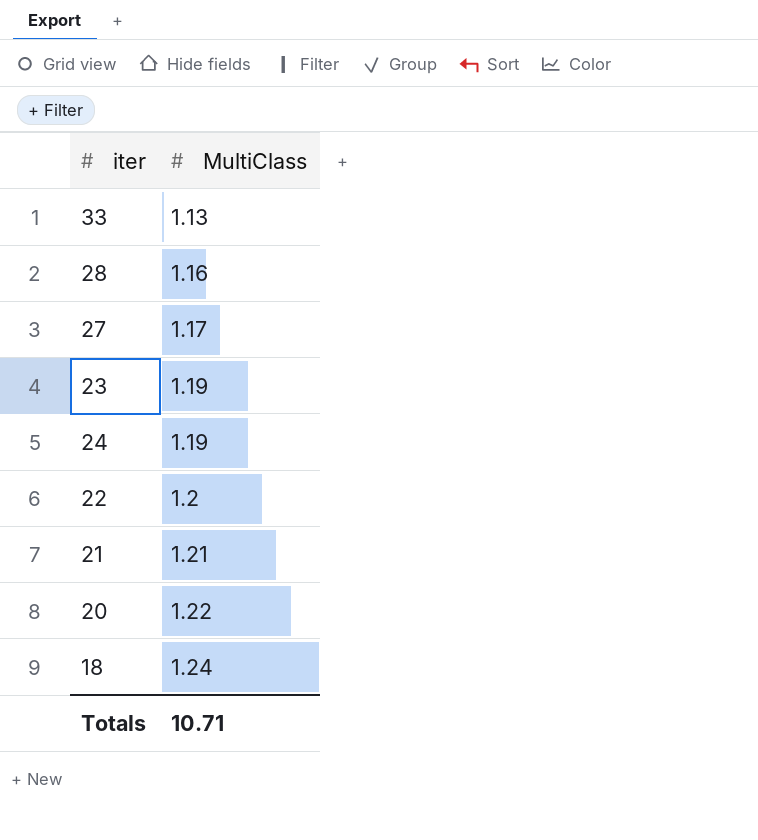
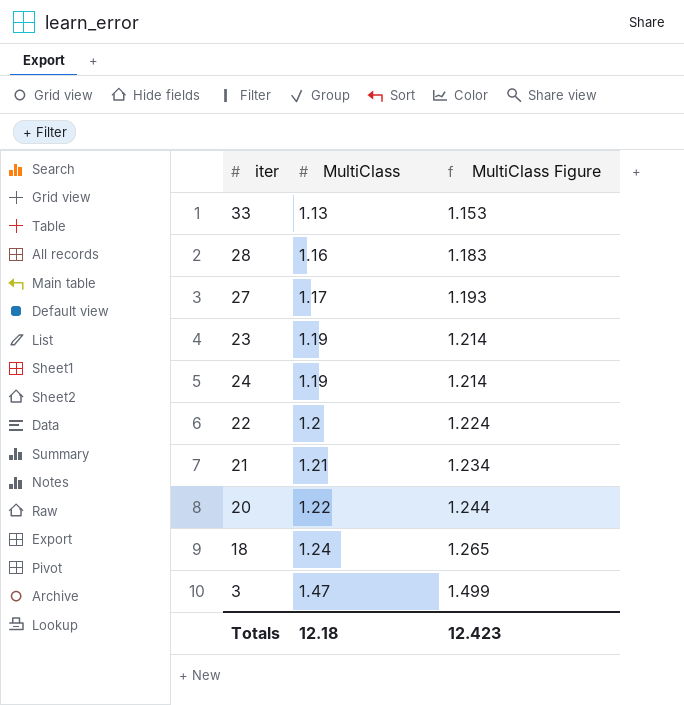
column MultiClass Figure | formula: none -> [MultiClass] * 1.02
row 3: none -> 1.47 | 1.499
Totals | MultiClass: 10.71 -> 12.18

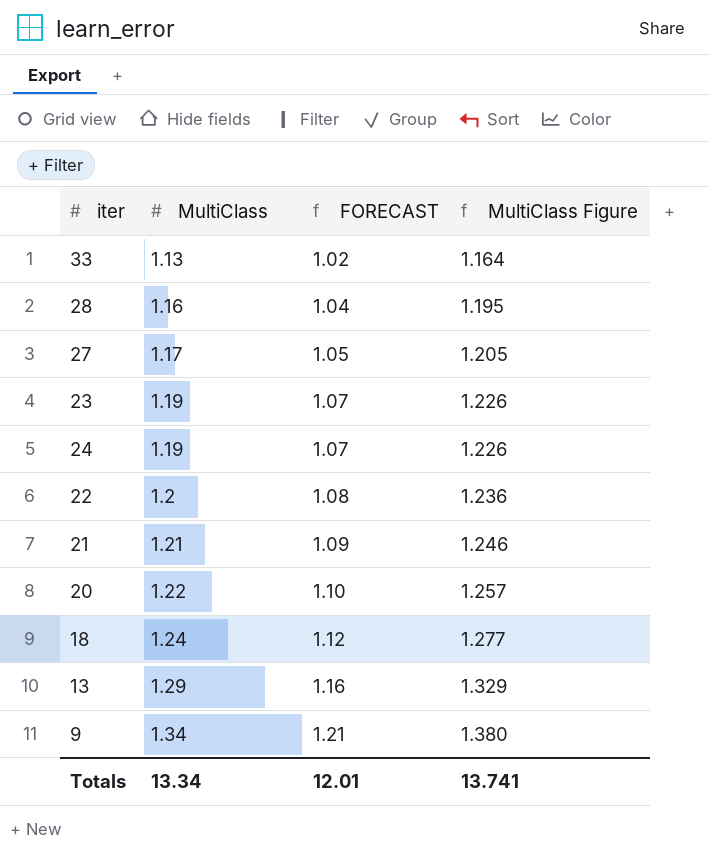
column FORECAST | formula: none -> [MultiClass] * 0.9
column MultiClass Figure | formula: [MultiClass] * 1.02 -> [MultiClass] * 1.03
row 3: 1.47 | 1.499 -> none
row 13: none -> 1.29 | 1.16 | 1.329
row 9: none -> 1.34 | 1.21 | 1.380
Totals | MultiClass: 12.18 -> 13.34
Totals | MultiClass Figure: 12.423 -> 13.741

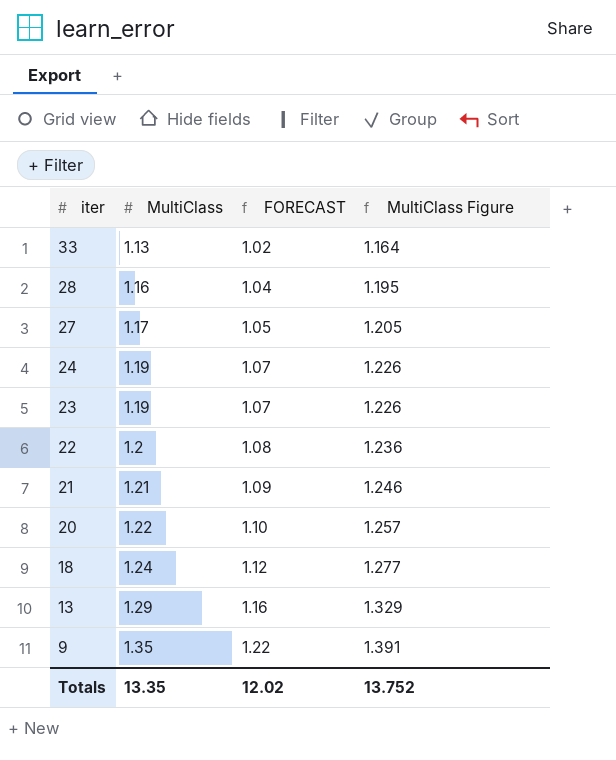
row order: MultiClass ascending -> iter descending
9 | MultiClass: 1.34 -> 1.35
9 | FORECAST: 1.21 -> 1.22
9 | MultiClass Figure: 1.380 -> 1.391
Totals | MultiClass: 13.34 -> 13.35
Totals | FORECAST: 12.01 -> 12.02
Totals | MultiClass Figure: 13.741 -> 13.752

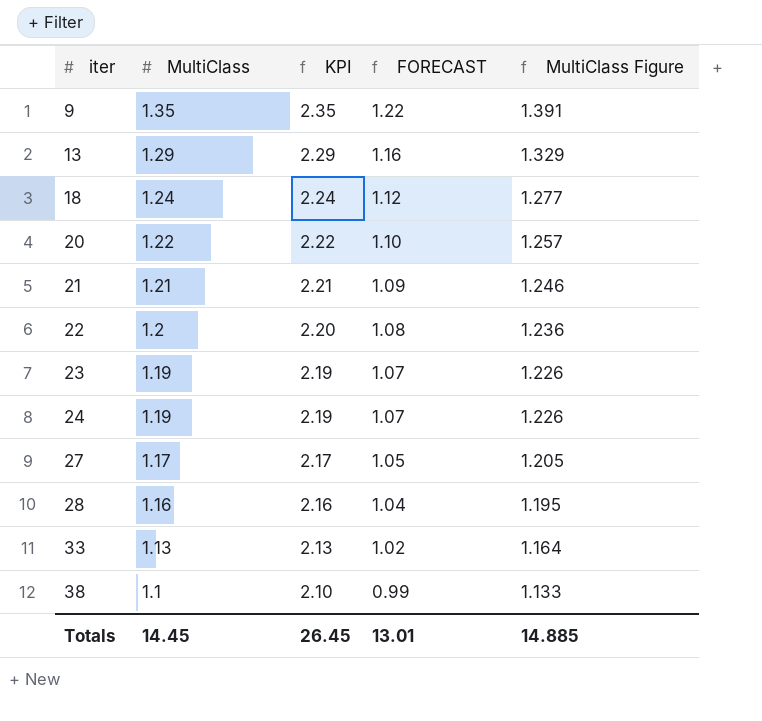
row order: iter descending -> iter ascending
column KPI | formula: none -> [MultiClass] + 1
row 38: none -> 1.1 | 2.10 | 0.99 | 1.133
Totals | MultiClass: 13.35 -> 14.45
Totals | FORECAST: 12.02 -> 13.01
Totals | MultiClass Figure: 13.752 -> 14.885

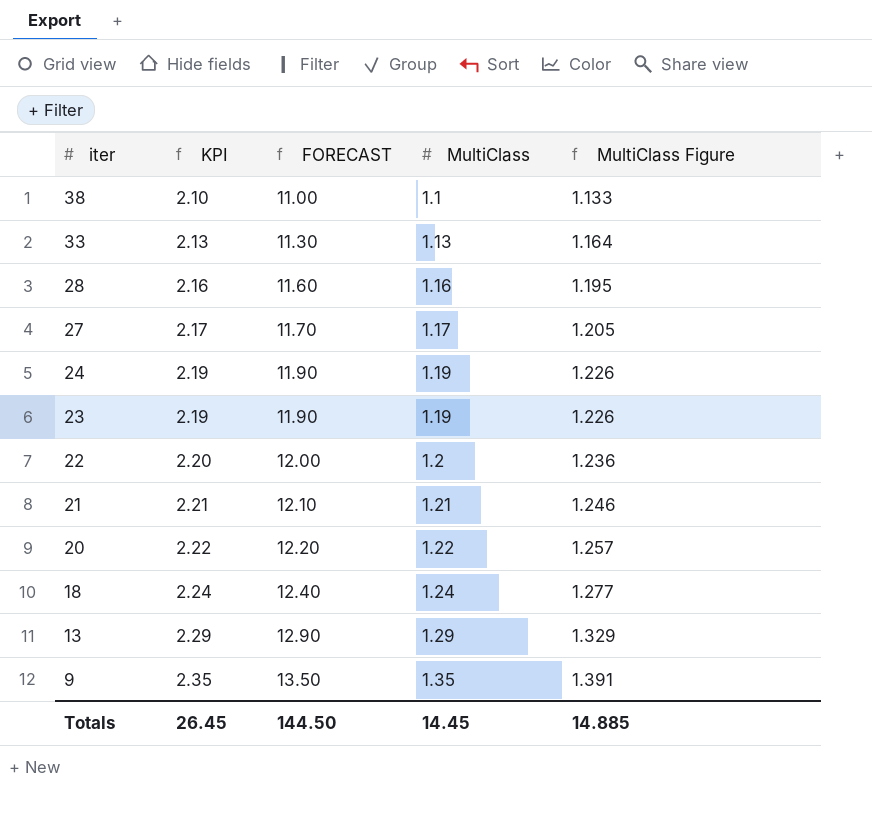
row order: iter ascending -> iter descending
column FORECAST | formula: [MultiClass] * 0.9 -> [MultiClass] * 10
column MultiClass | position: 2 -> 4
Totals | FORECAST: 13.01 -> 144.50

